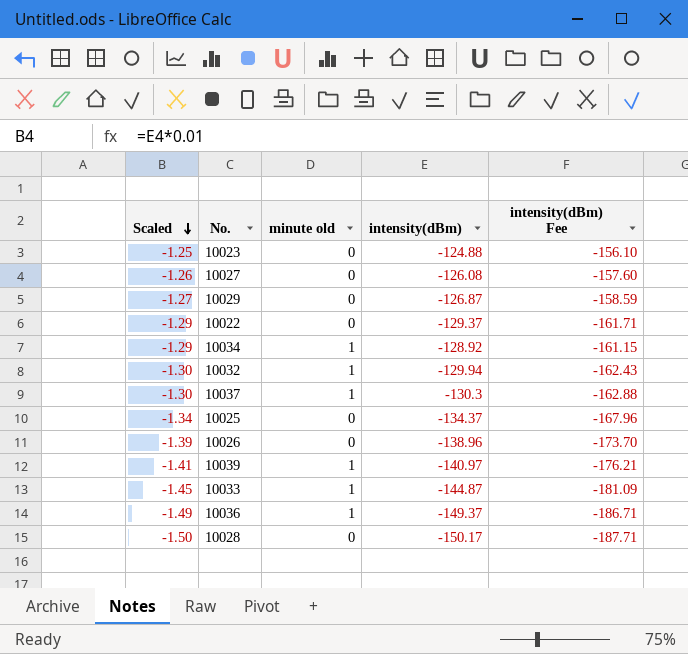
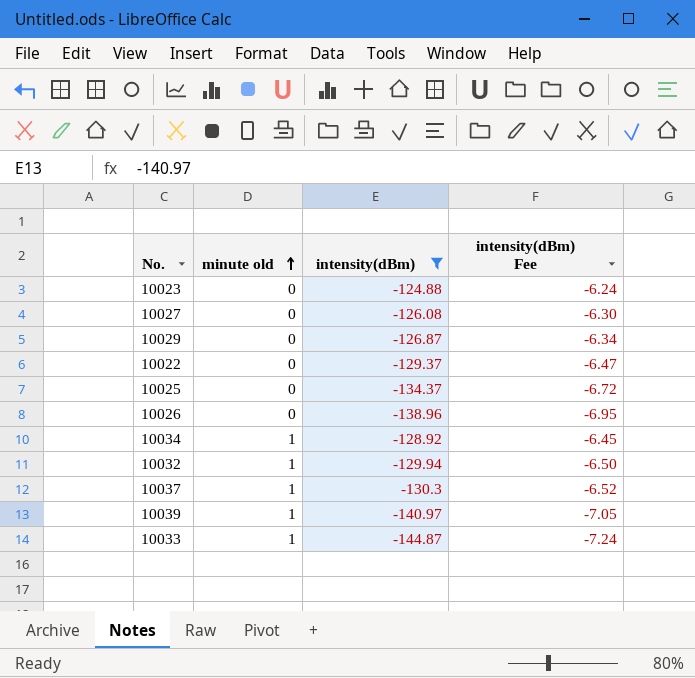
filter: none -> intensity(dBm) >= -144.87
row order: Scaled descending -> minute old ascending
column Scaled | formula: [intensity(dBm)] * 0.01 -> none
column intensity(dBm) Fee | formula: [intensity(dBm)] * 1.25 -> [intensity(dBm)] * 0.05

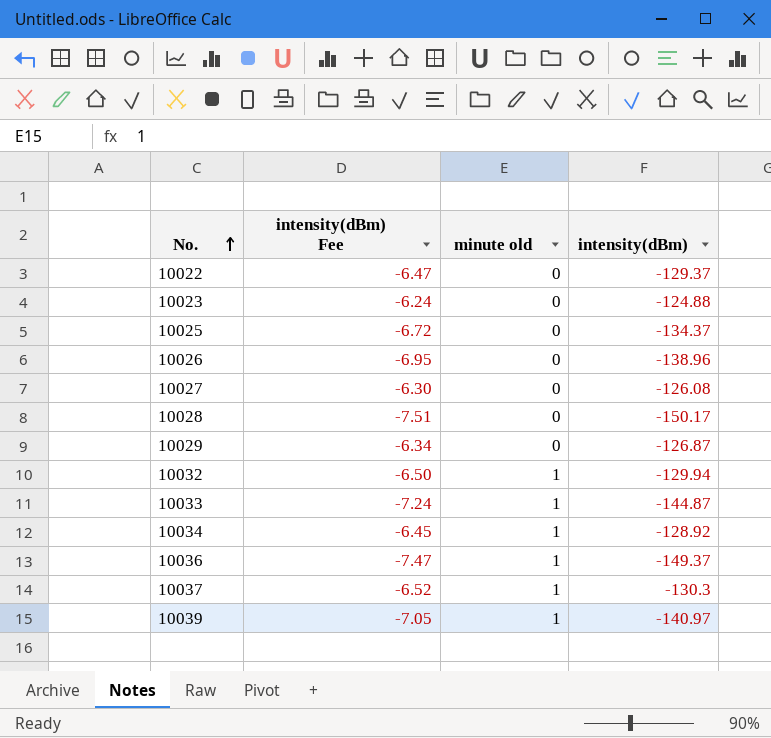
filter: intensity(dBm) >= -144.87 -> none
row order: minute old ascending -> No. ascending
column intensity(dBm) Fee | position: 4 -> 2

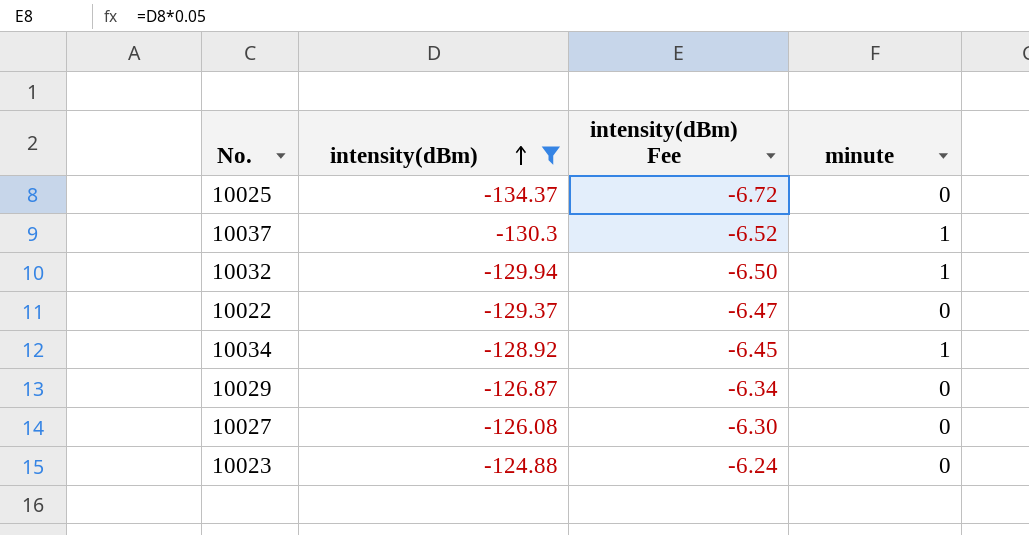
filter: none -> intensity(dBm) >= -134.37
row order: No. ascending -> intensity(dBm) ascending
column intensity(dBm) | position: 4 -> 2
column name: minute old -> minute

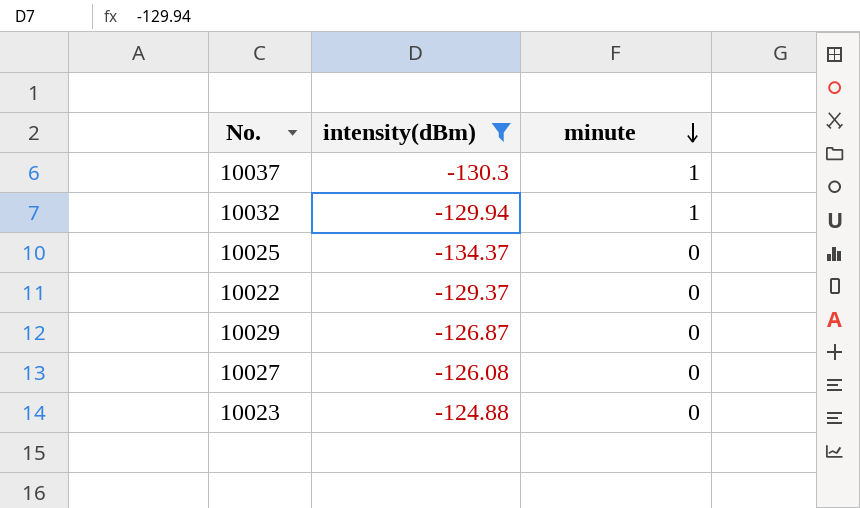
row order: intensity(dBm) ascending -> minute descending
column intensity(dBm) Fee | formula: [intensity(dBm)] * 0.05 -> none
row 10034: -128.92 | -6.45 | 1 -> none

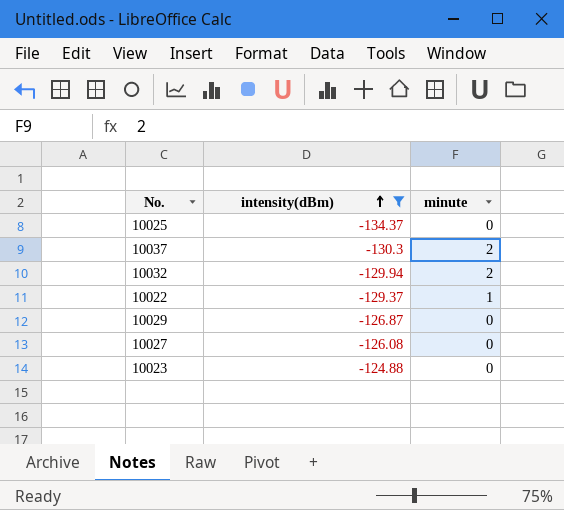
row order: minute descending -> intensity(dBm) ascending
10037 | minute: 1 -> 2
10032 | minute: 1 -> 2
10022 | minute: 0 -> 1

